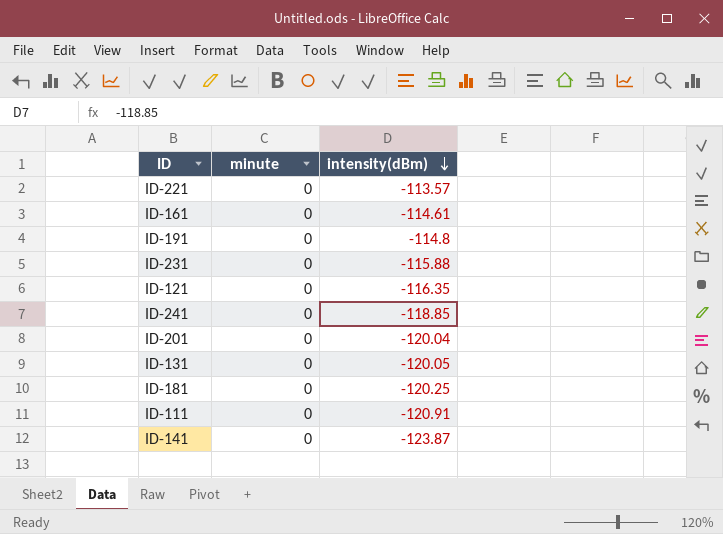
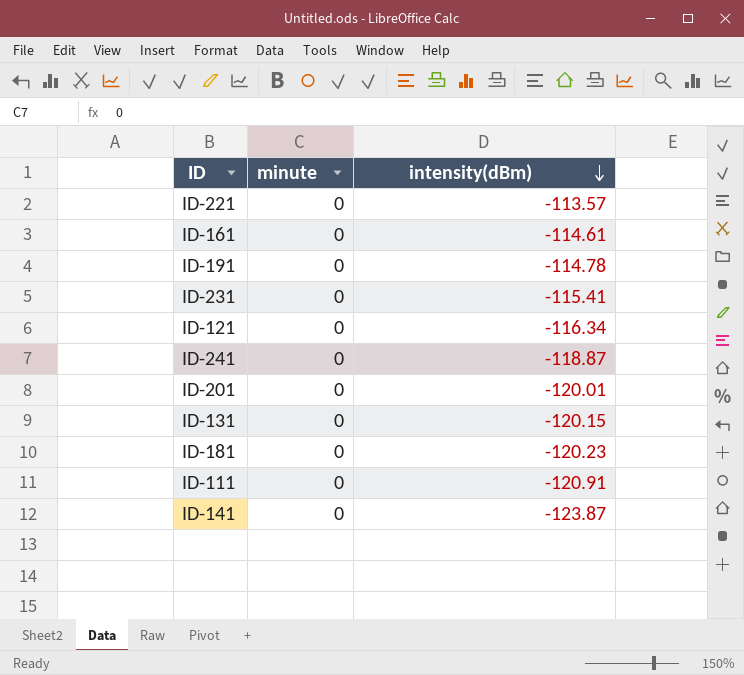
ID-191 | intensity(dBm): -114.8 -> -114.78
ID-231 | intensity(dBm): -115.88 -> -115.41
ID-121 | intensity(dBm): -116.35 -> -116.34
ID-241 | intensity(dBm): -118.85 -> -118.87
ID-201 | intensity(dBm): -120.04 -> -120.01
ID-131 | intensity(dBm): -120.05 -> -120.15
ID-181 | intensity(dBm): -120.25 -> -120.23

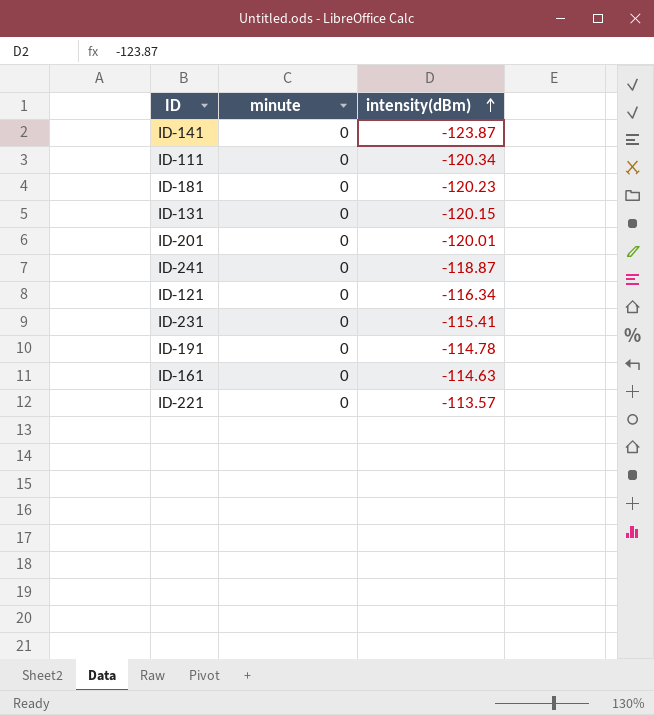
row order: intensity(dBm) descending -> intensity(dBm) ascending
ID-111 | intensity(dBm): -120.91 -> -120.34
ID-161 | intensity(dBm): -114.61 -> -114.63

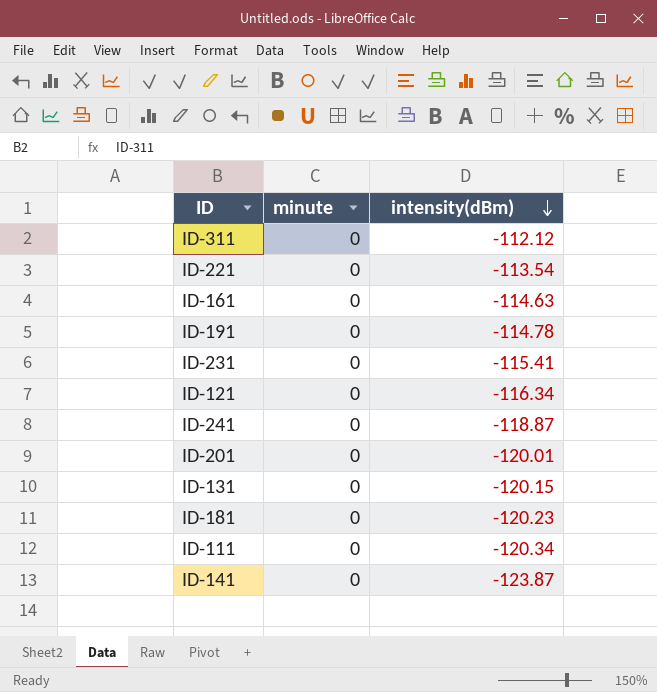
row order: intensity(dBm) ascending -> intensity(dBm) descending
row ID-311: none -> 0 | -112.12
ID-221 | intensity(dBm): -113.57 -> -113.54

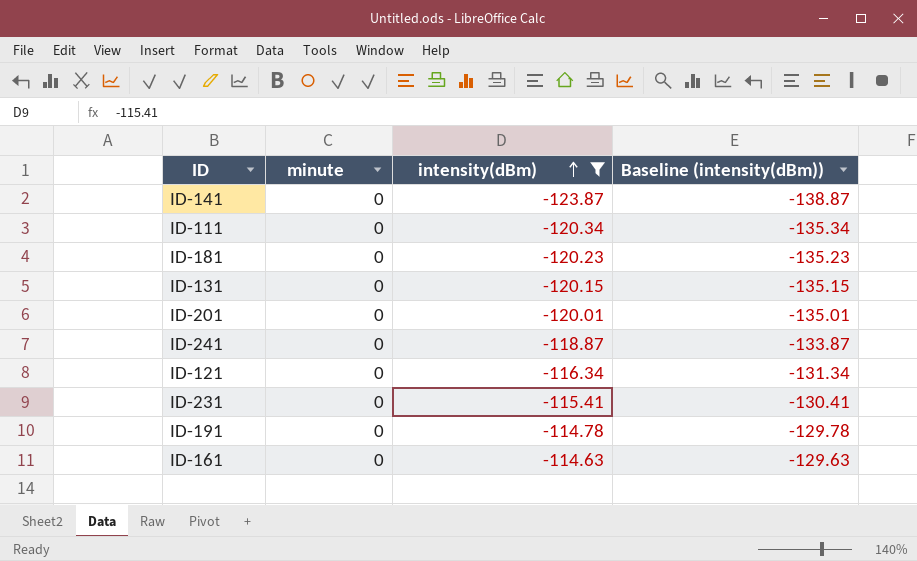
filter: none -> intensity(dBm) <= -114.63
row order: intensity(dBm) descending -> intensity(dBm) ascending
column Baseline (intensity(dBm)) | formula: none -> [intensity(dBm)] - 15

